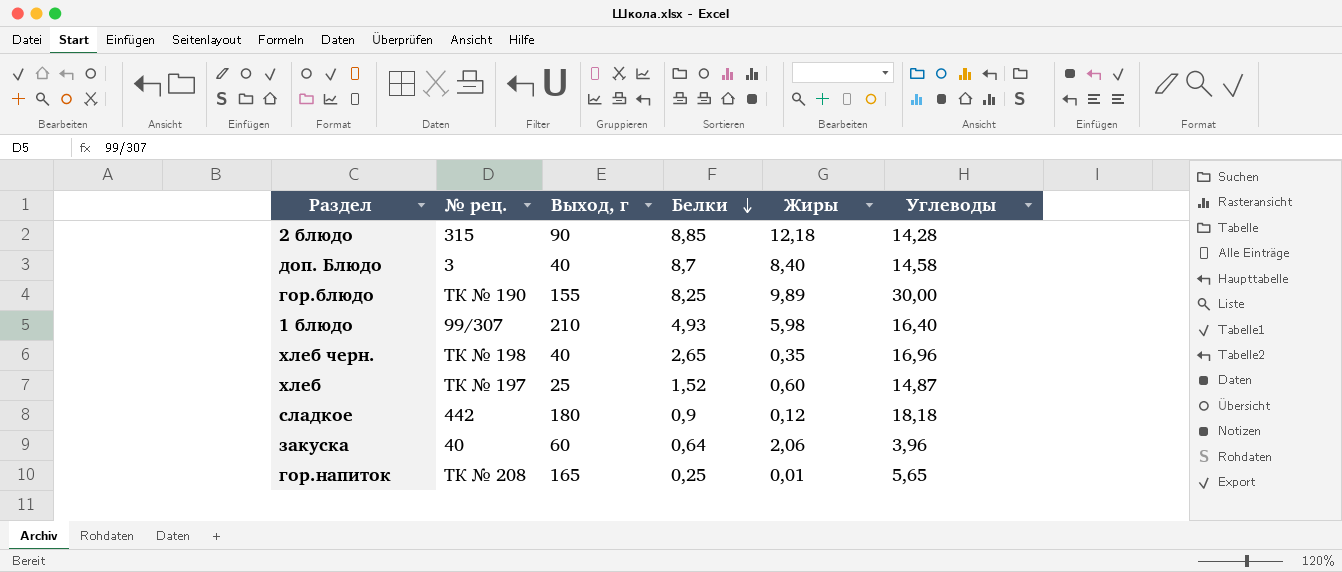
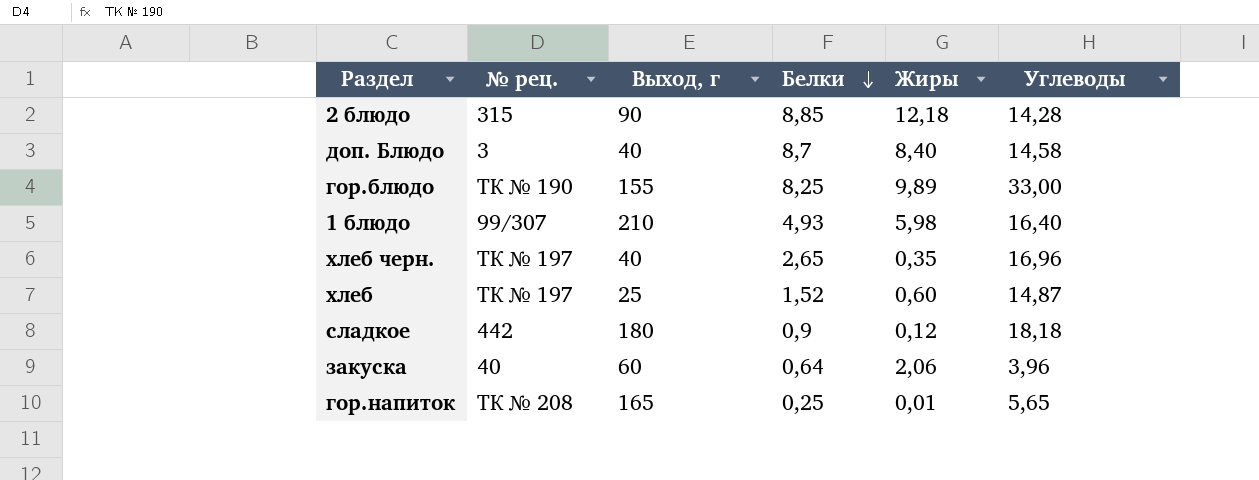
гор.блюдо | Углеводы: 30,00 -> 33,00
хлеб черн. | № рец.: ТК № 198 -> ТК № 197

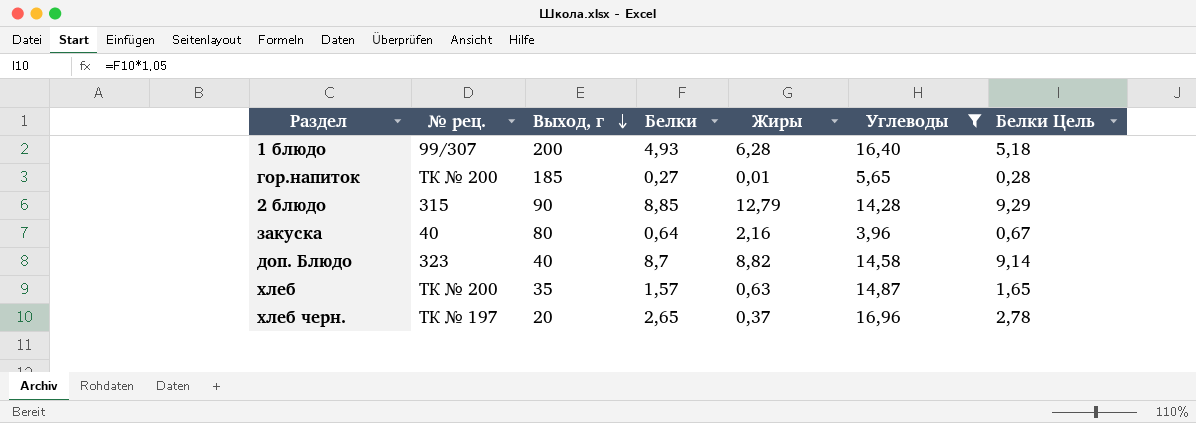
filter: none -> Углеводы <= 16,96
row order: Белки descending -> Выход, г descending
column Белки Цель | formula: none -> [Белки] * 1,05
1 блюдо | Выход, г: 210 -> 200
1 блюдо | Жиры: 5,98 -> 6,28
гор.напиток | № рец.: ТК № 208 -> ТК № 200
гор.напиток | Выход, г: 165 -> 185
гор.напиток | Белки: 0,25 -> 0,27
2 блюдо | Жиры: 12,18 -> 12,79
закуска | Выход, г: 60 -> 80
закуска | Жиры: 2,06 -> 2,16
доп. Блюдо | № рец.: 3 -> 323
доп. Блюдо | Жиры: 8,40 -> 8,82
хлеб | № рец.: ТК № 197 -> ТК № 200
хлеб | Выход, г: 25 -> 35
хлеб | Белки: 1,52 -> 1,57
хлеб | Жиры: 0,60 -> 0,63
хлеб черн. | Выход, г: 40 -> 20
хлеб черн. | Жиры: 0,35 -> 0,37

